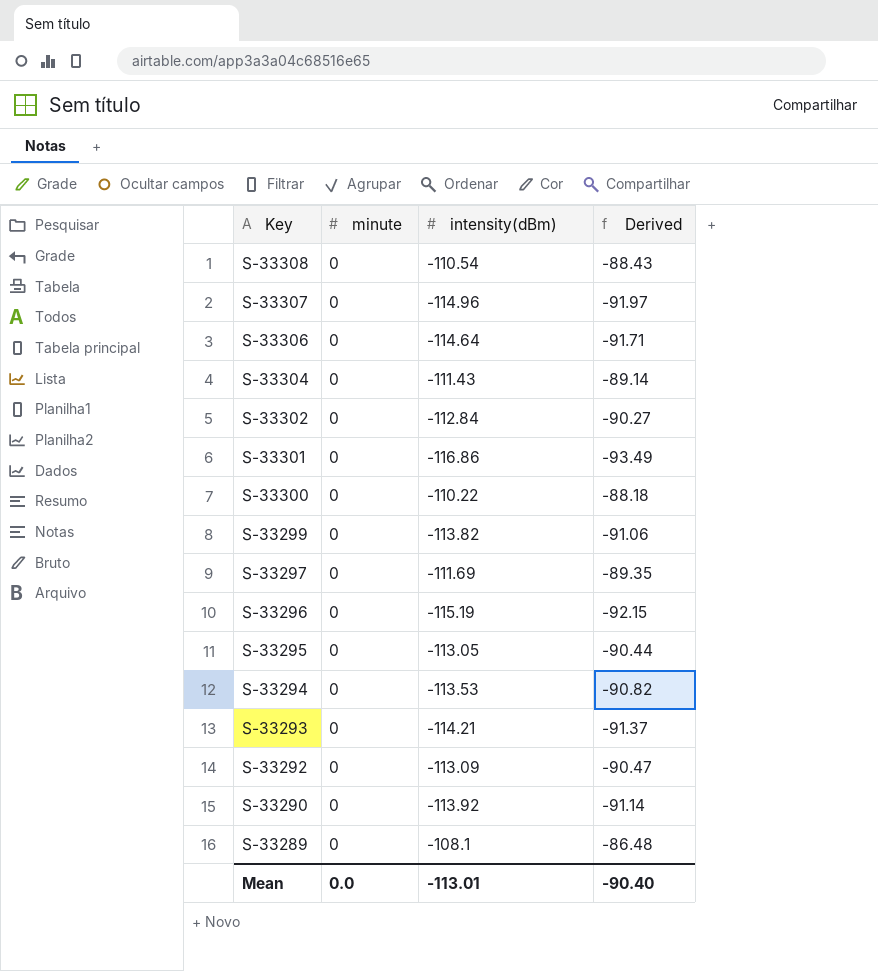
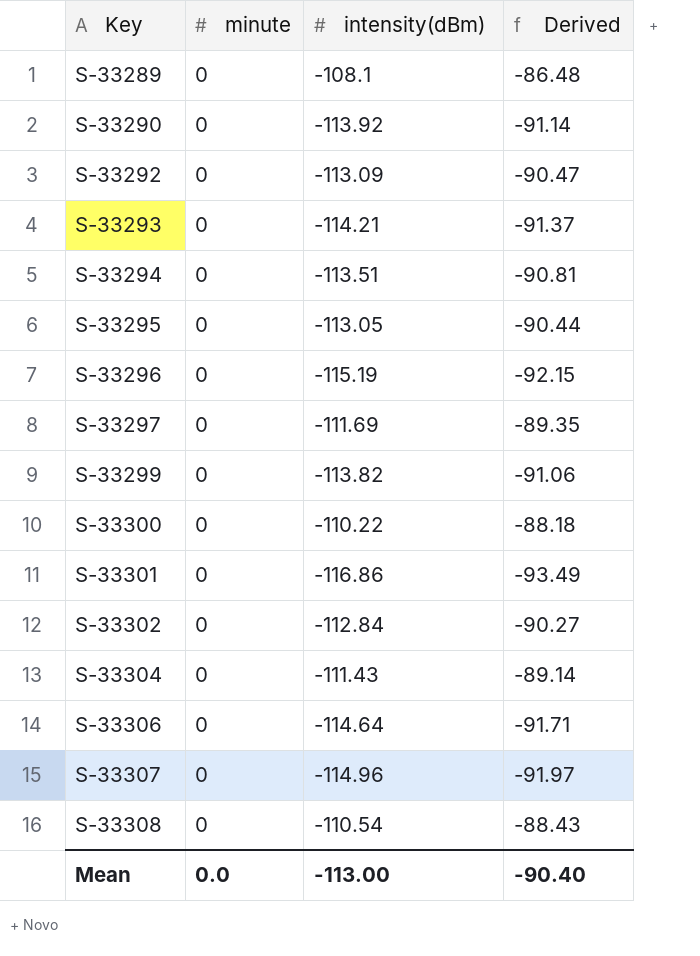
row order: Key descending -> Key ascending
S-33294 | intensity(dBm): -113.53 -> -113.51
S-33294 | Derived: -90.82 -> -90.81
Mean | intensity(dBm): -113.01 -> -113.00

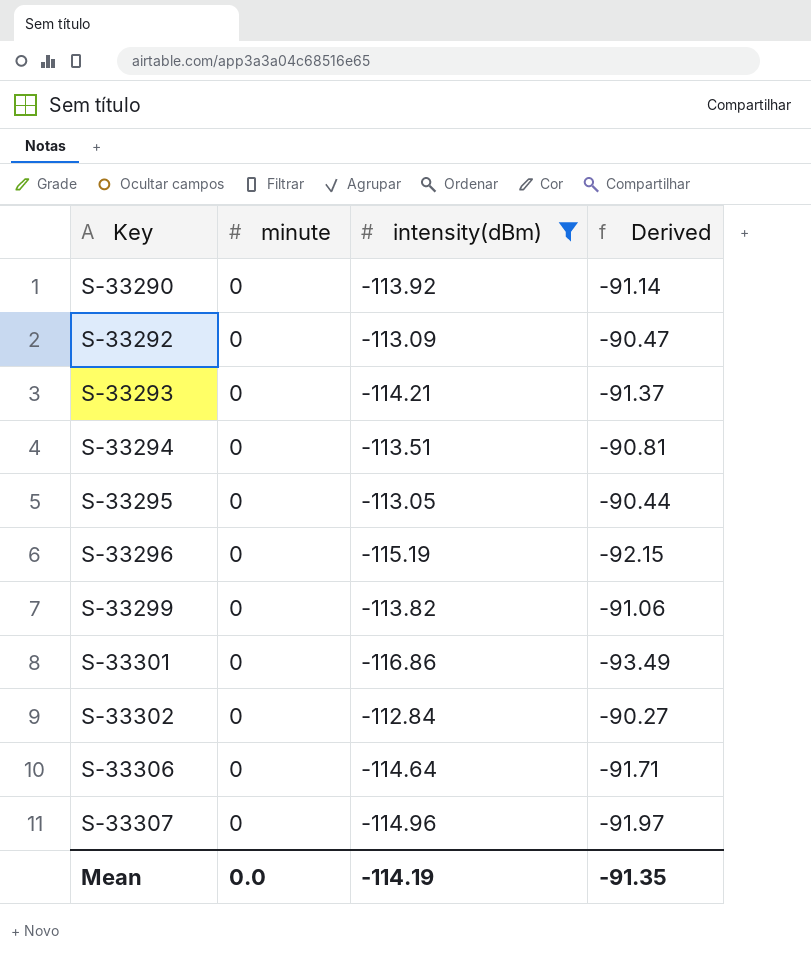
filter: none -> intensity(dBm) <= -112.84
Mean | intensity(dBm): -113.00 -> -114.19
Mean | Derived: -90.40 -> -91.35

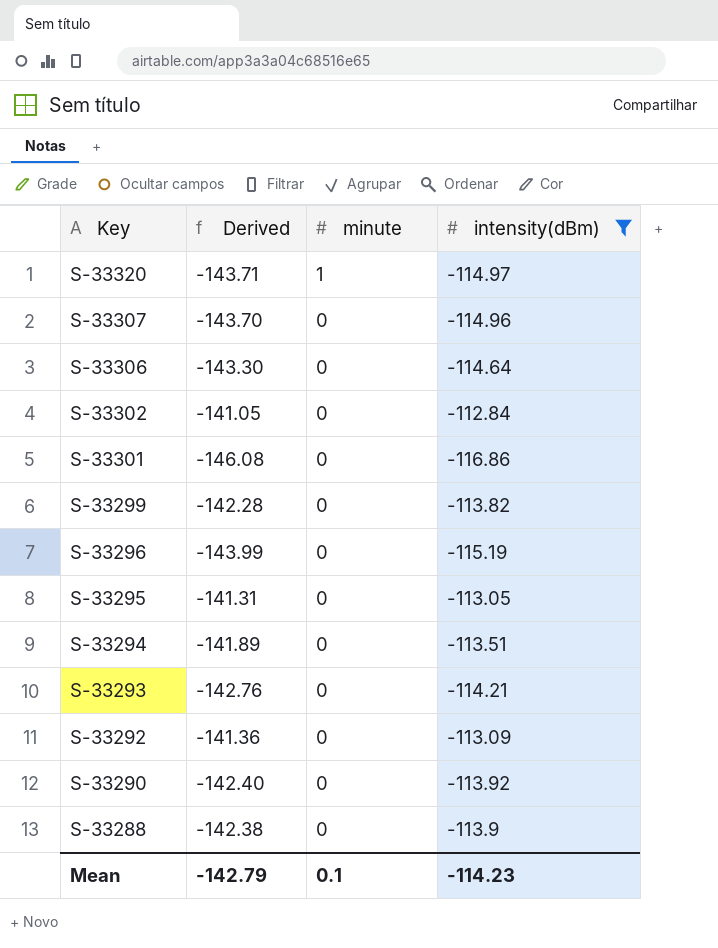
row order: Key ascending -> Key descending
column Derived | formula: [intensity(dBm)] * 0.8 -> [intensity(dBm)] * 1.25
column Derived | position: 4 -> 2
row S-33320: none -> -143.71 | 1 | -114.97
row S-33288: none -> -142.38 | 0 | -113.9
Mean | Derived: -91.35 -> -142.79
Mean | minute: 0.0 -> 0.1
Mean | intensity(dBm): -114.19 -> -114.23

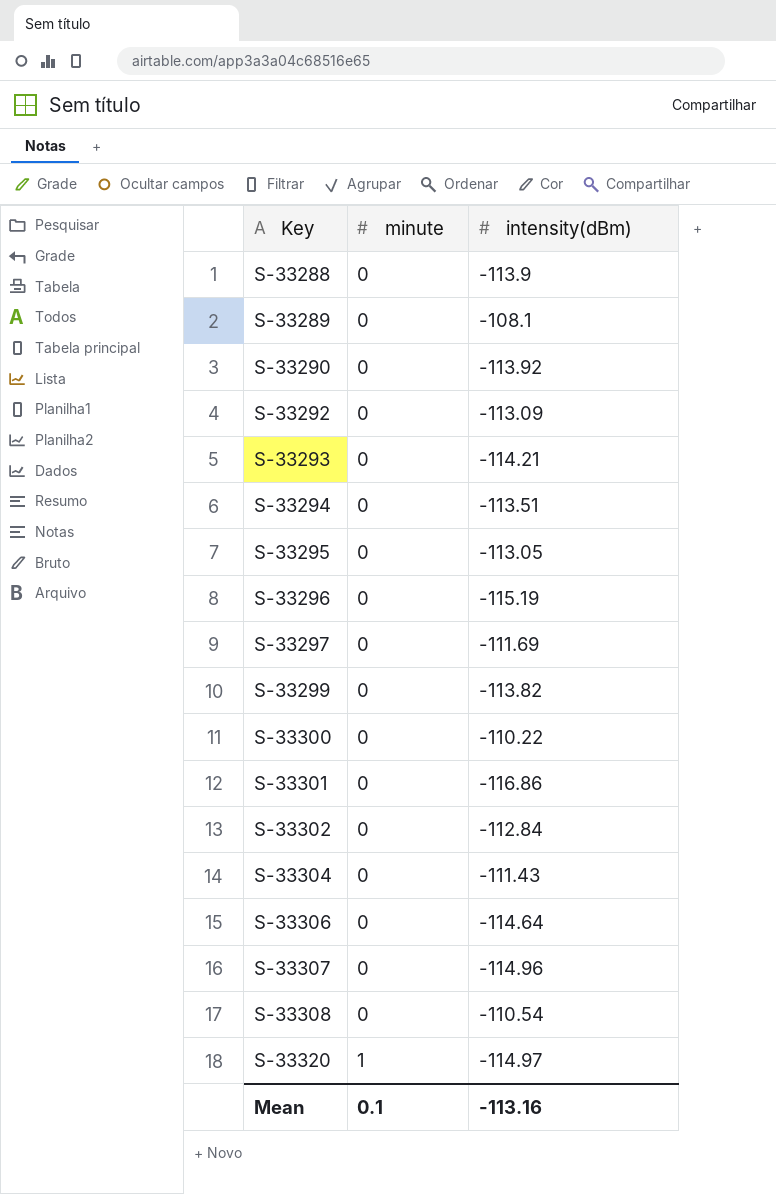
filter: intensity(dBm) <= -112.84 -> none
row order: Key descending -> Key ascending
column Derived | formula: [intensity(dBm)] * 1.25 -> none
Mean | intensity(dBm): -114.23 -> -113.16

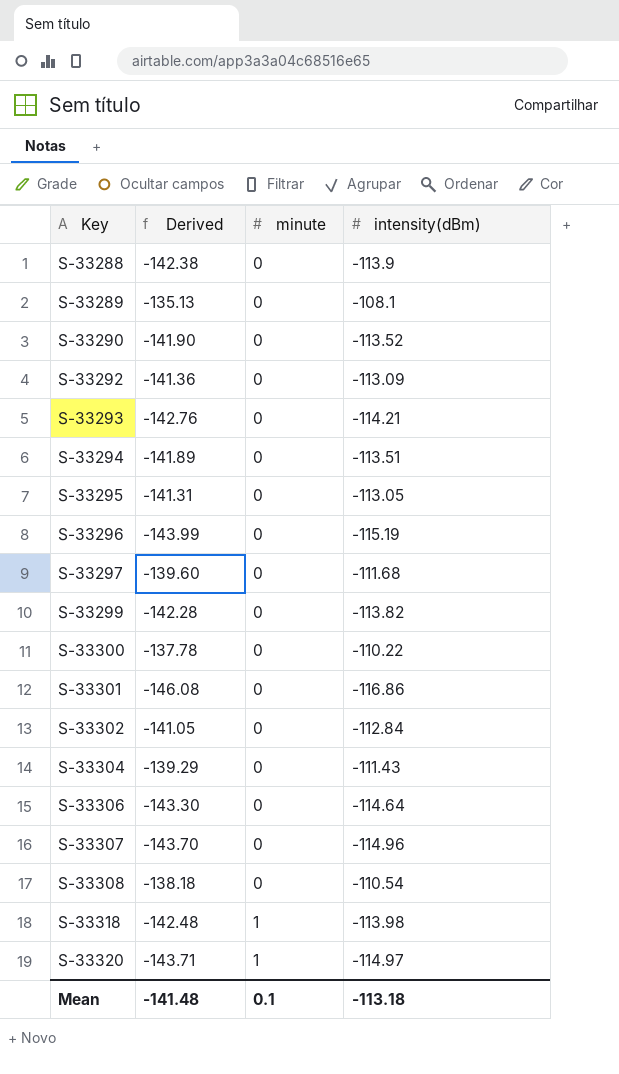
column Derived | formula: none -> [intensity(dBm)] * 1.25
S-33290 | intensity(dBm): -113.92 -> -113.52
S-33297 | intensity(dBm): -111.69 -> -111.68
row S-33318: none -> -142.48 | 1 | -113.98
Mean | intensity(dBm): -113.16 -> -113.18

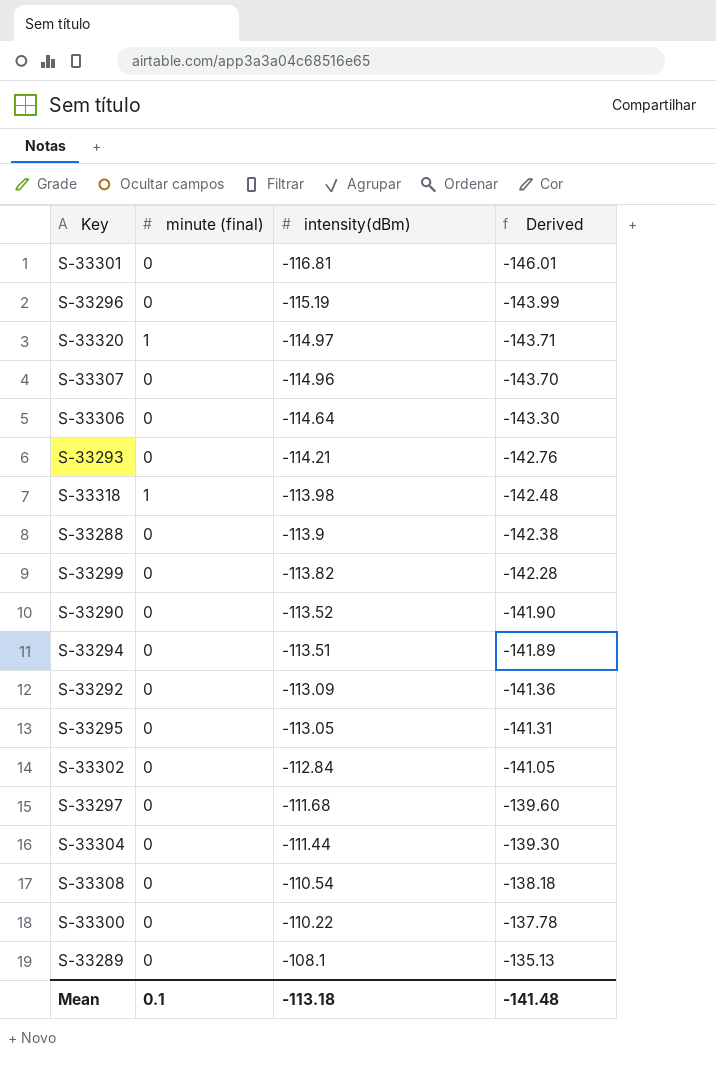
row order: Key ascending -> intensity(dBm) ascending
column name: minute -> minute (final)
column Derived | position: 2 -> 4
S-33301 | intensity(dBm): -116.86 -> -116.81
S-33301 | Derived: -146.08 -> -146.01
S-33304 | intensity(dBm): -111.43 -> -111.44
S-33304 | Derived: -139.29 -> -139.30

